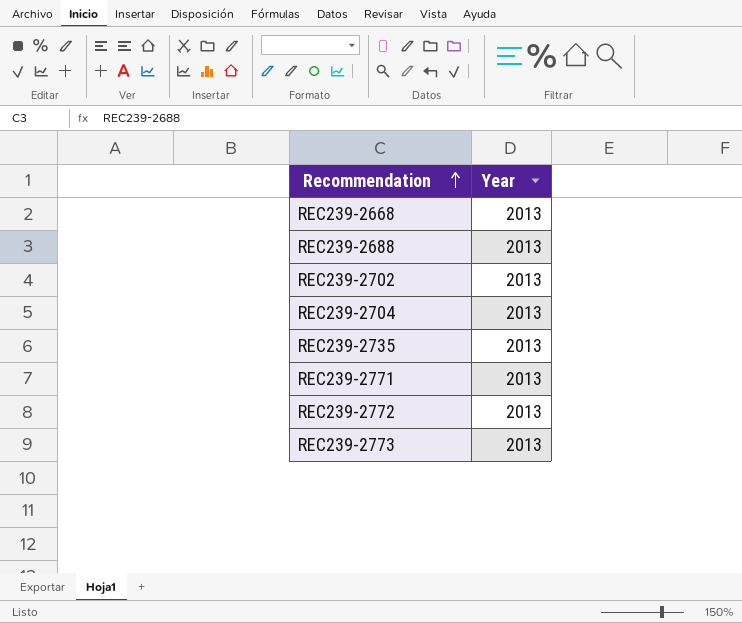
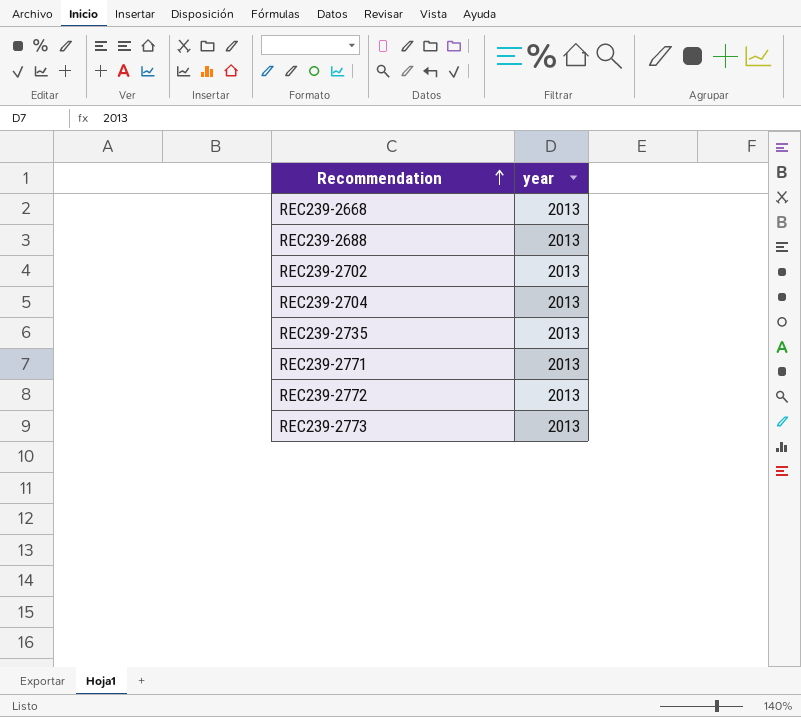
column name: Year -> year

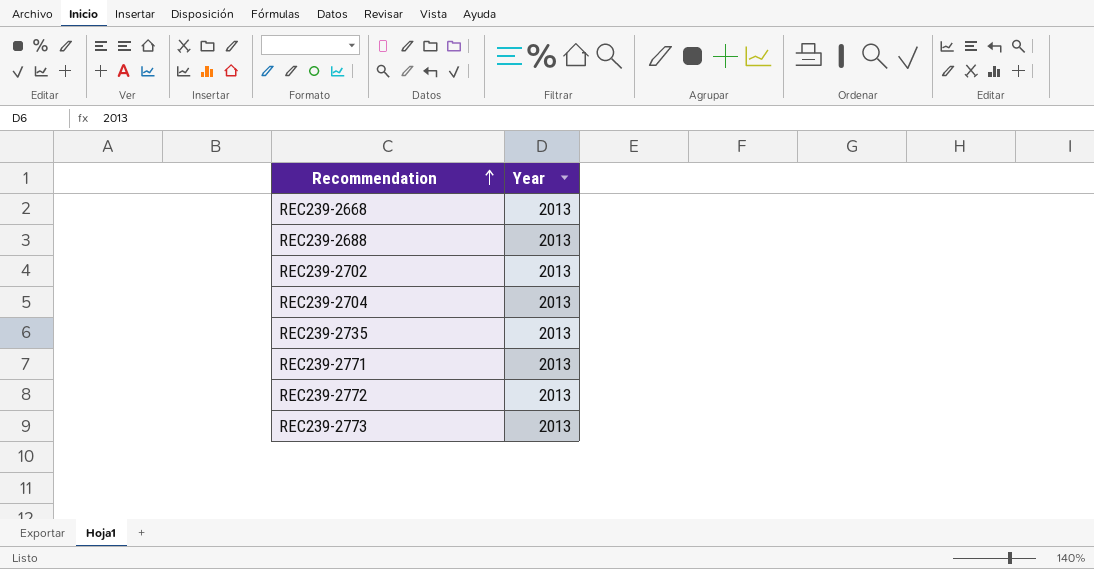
column name: year -> Year

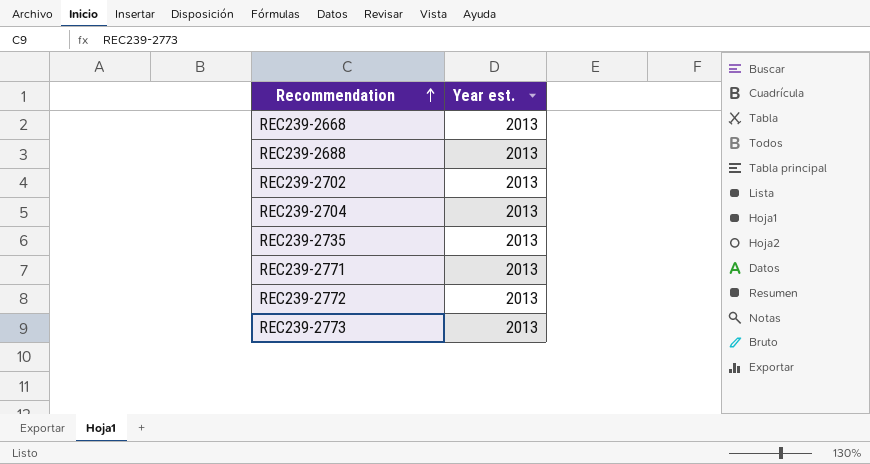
column name: Year -> Year est.

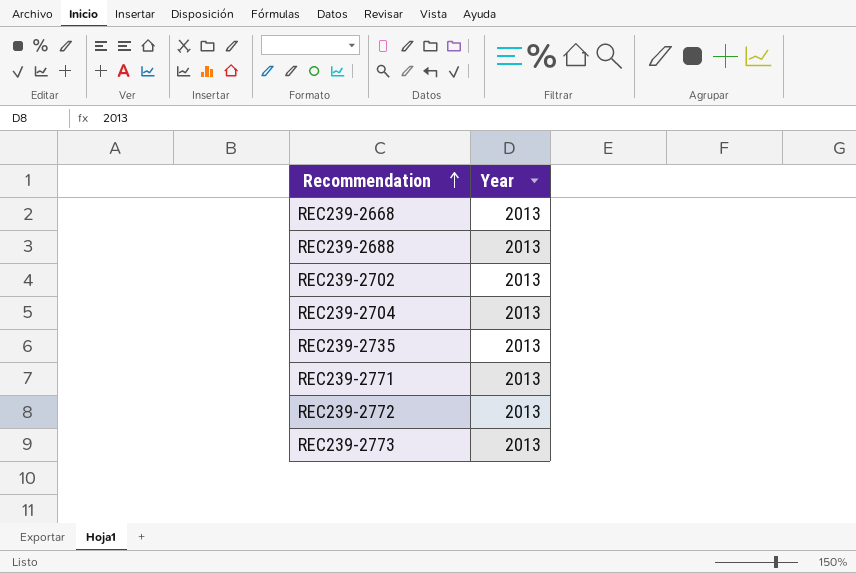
column name: Year est. -> Year

